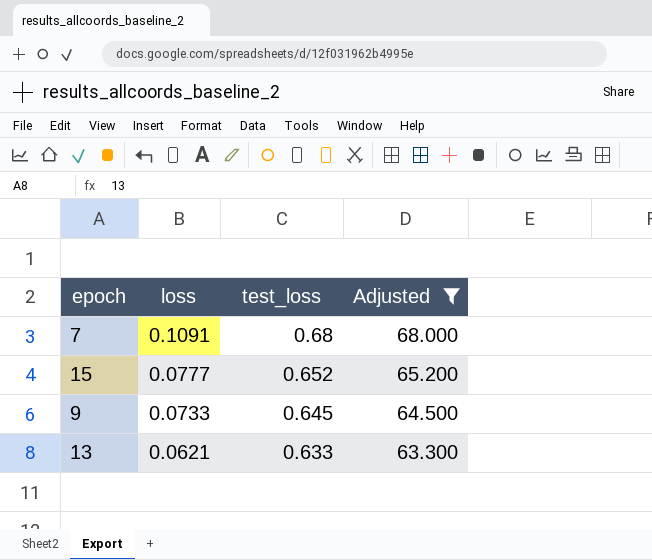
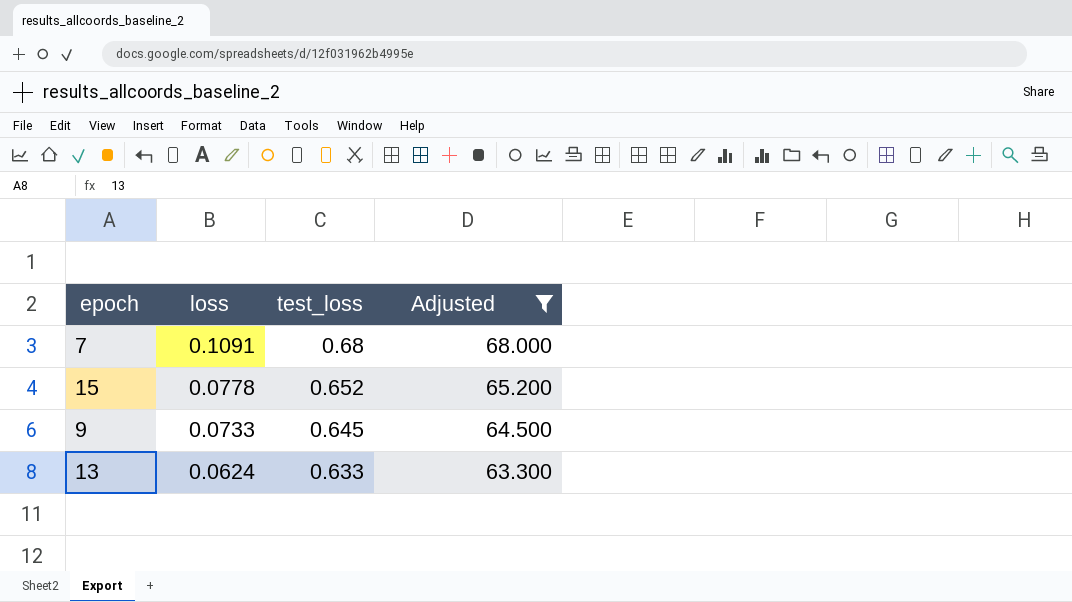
15 | loss: 0.0777 -> 0.0778
13 | loss: 0.0621 -> 0.0624

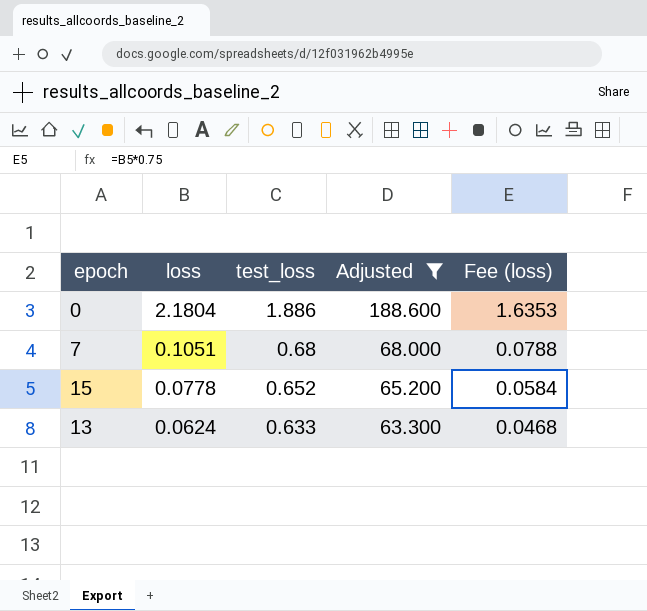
column Fee (loss) | formula: none -> [loss] * 0.75
row 9: 0.0733 | 0.645 | 64.500 -> none
row 0: none -> 2.1804 | 1.886 | 188.600 | 1.6353
7 | loss: 0.1091 -> 0.1051

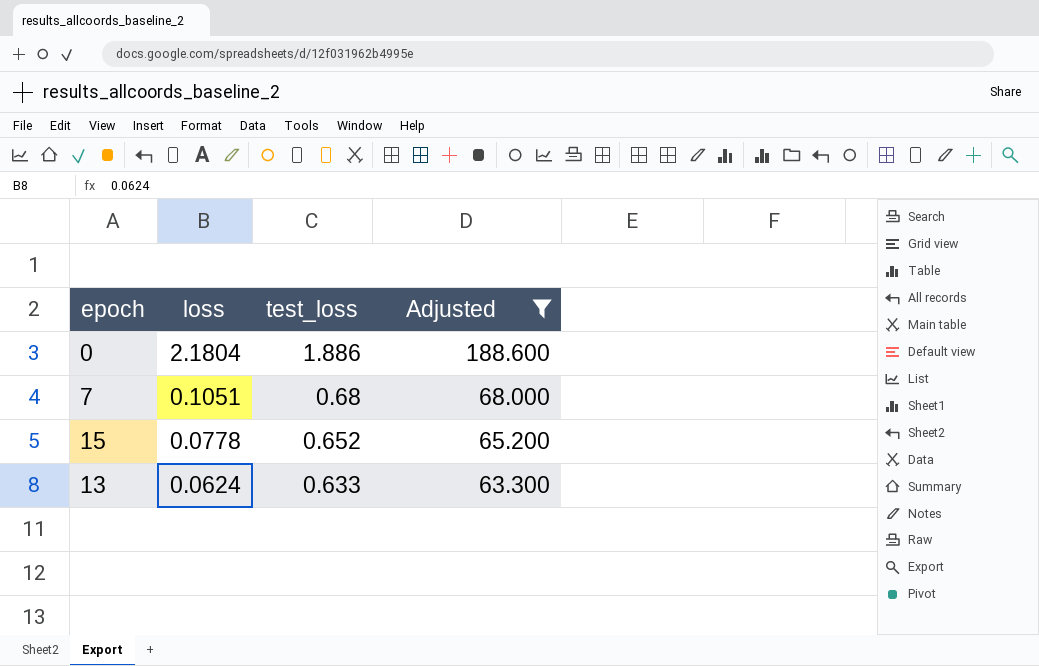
column Fee (loss) | formula: [loss] * 0.75 -> none

